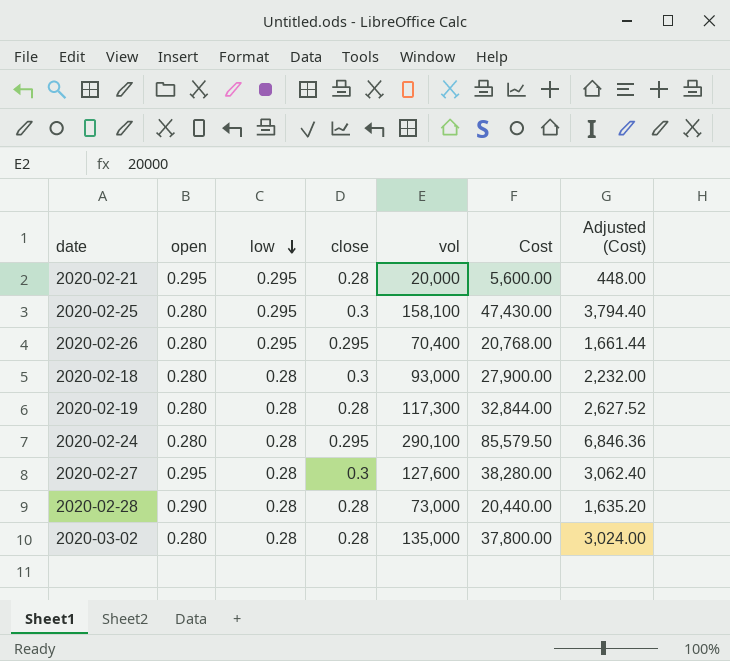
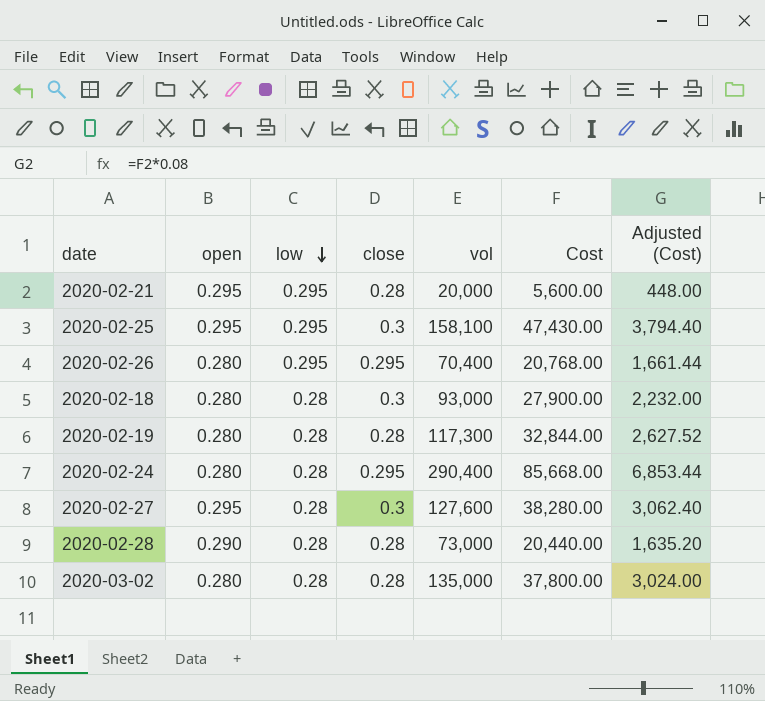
2020-02-25 | open: 0.280 -> 0.295
2020-02-24 | vol: 290,100 -> 290,400
2020-02-24 | Cost: 85,579.50 -> 85,668.00
2020-02-24 | Adjusted (Cost): 6,846.36 -> 6,853.44

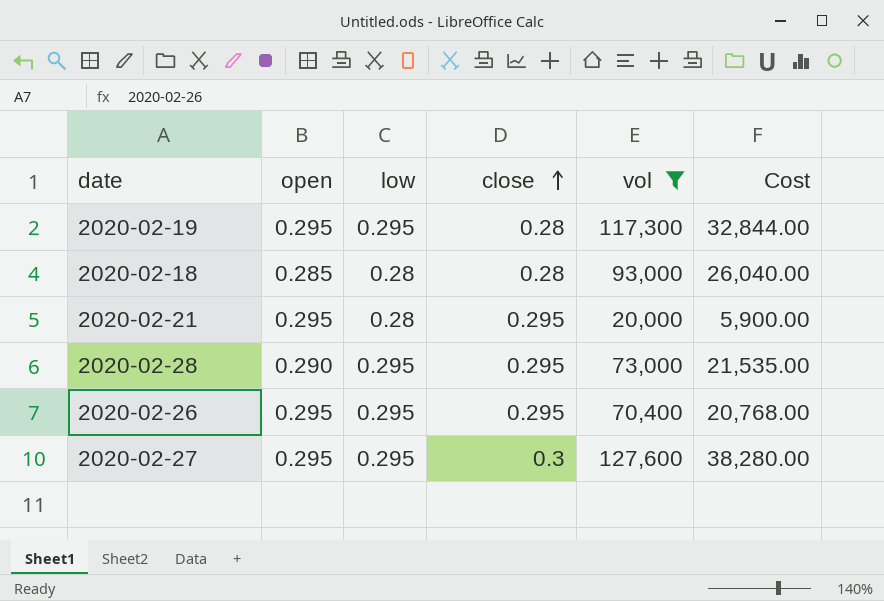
filter: none -> vol <= 127,600
row order: low descending -> close ascending
column Adjusted (Cost) | formula: [Cost] * 0.08 -> none
2020-02-19 | open: 0.280 -> 0.295
2020-02-19 | low: 0.28 -> 0.295
2020-02-18 | open: 0.280 -> 0.285
2020-02-18 | close: 0.3 -> 0.28
2020-02-18 | Cost: 27,900.00 -> 26,040.00
2020-02-21 | low: 0.295 -> 0.28
2020-02-21 | close: 0.28 -> 0.295
2020-02-21 | Cost: 5,600.00 -> 5,900.00
2020-02-28 | low: 0.28 -> 0.295
2020-02-28 | close: 0.28 -> 0.295
2020-02-28 | Cost: 20,440.00 -> 21,535.00
2020-02-26 | open: 0.280 -> 0.295
2020-02-27 | low: 0.28 -> 0.295

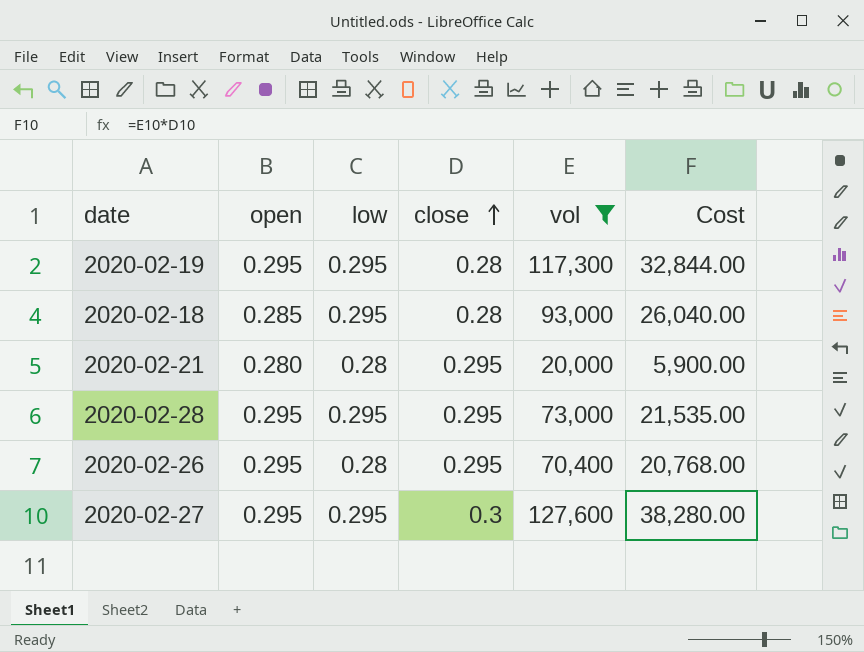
2020-02-18 | low: 0.28 -> 0.295
2020-02-21 | open: 0.295 -> 0.280
2020-02-28 | open: 0.290 -> 0.295
2020-02-26 | low: 0.295 -> 0.28

